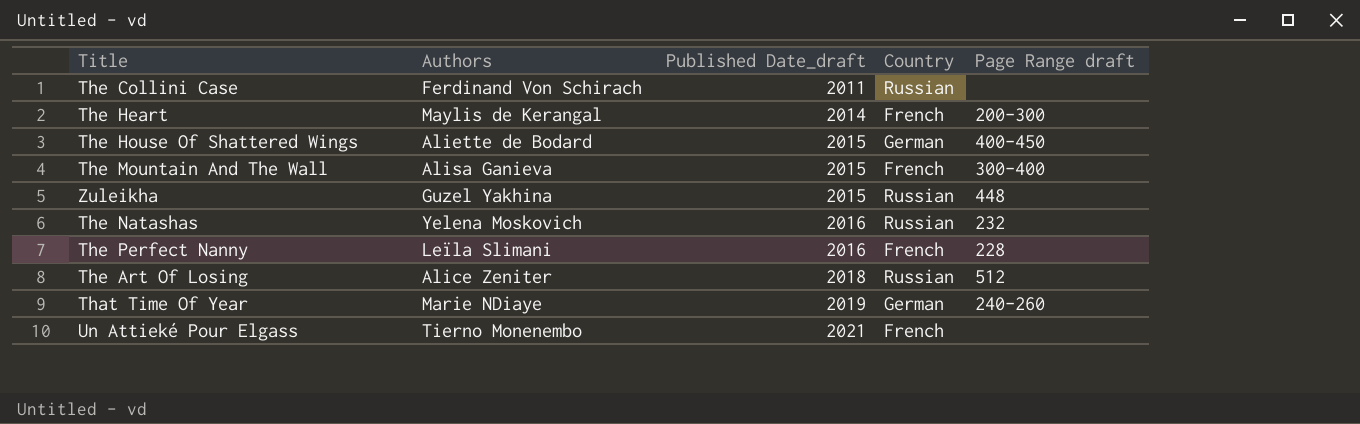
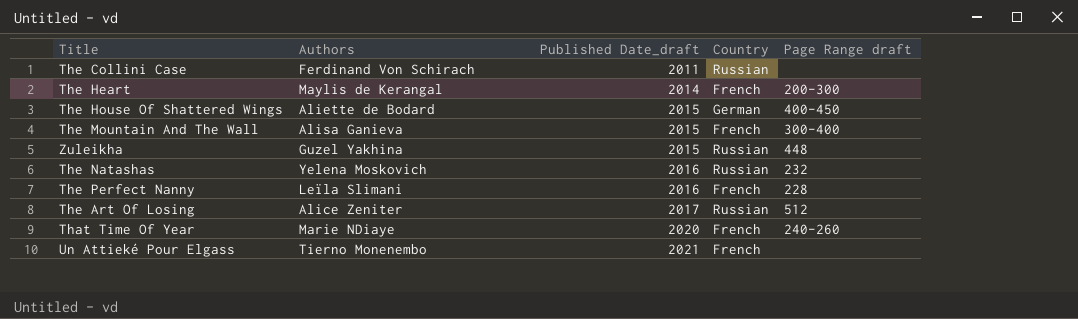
The Art Of Losing | Published Date_draft: 2018 -> 2017
That Time Of Year | Published Date_draft: 2019 -> 2020
That Time Of Year | Country: German -> French

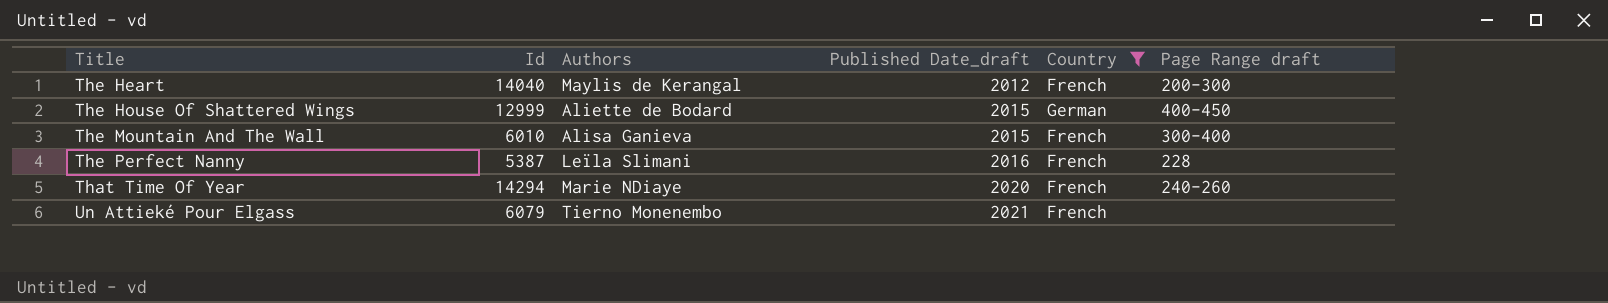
filter: none -> Country != Russian
column Id | position: none -> 2
The Heart | Published Date_draft: 2014 -> 2012

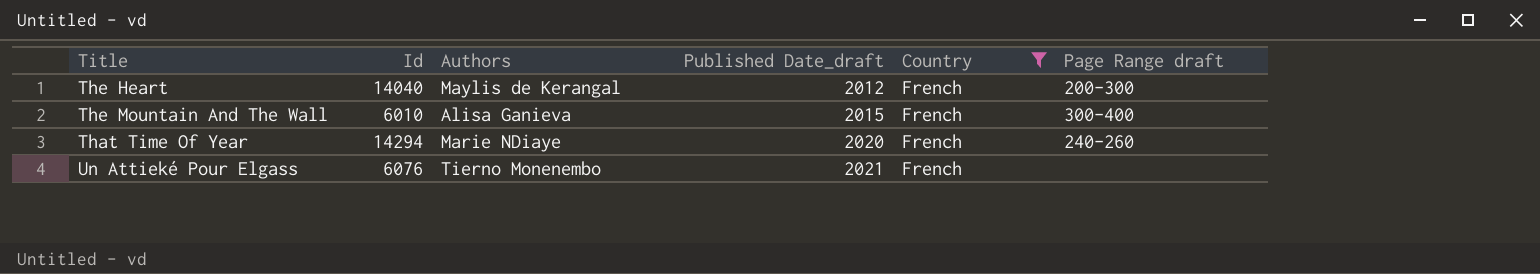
row The House Of Shattered Wings: 12999 | Aliette de Bodard | 2015 | German | 400-450 -> none
row The Perfect Nanny: 5387 | Leïla Slimani | 2016 | French | 228 -> none
Un Attieké Pour Elgass | Id: 6079 -> 6076

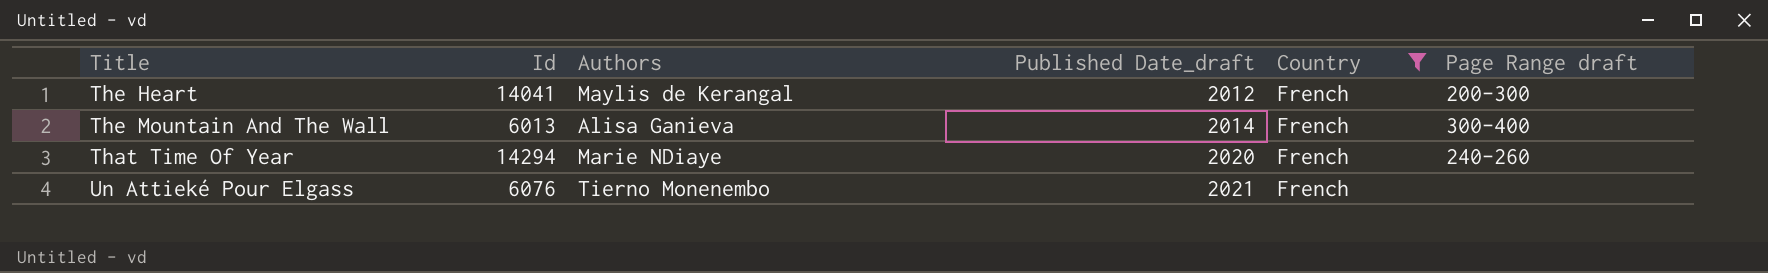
The Heart | Id: 14040 -> 14041
The Mountain And The Wall | Id: 6010 -> 6013
The Mountain And The Wall | Published Date_draft: 2015 -> 2014

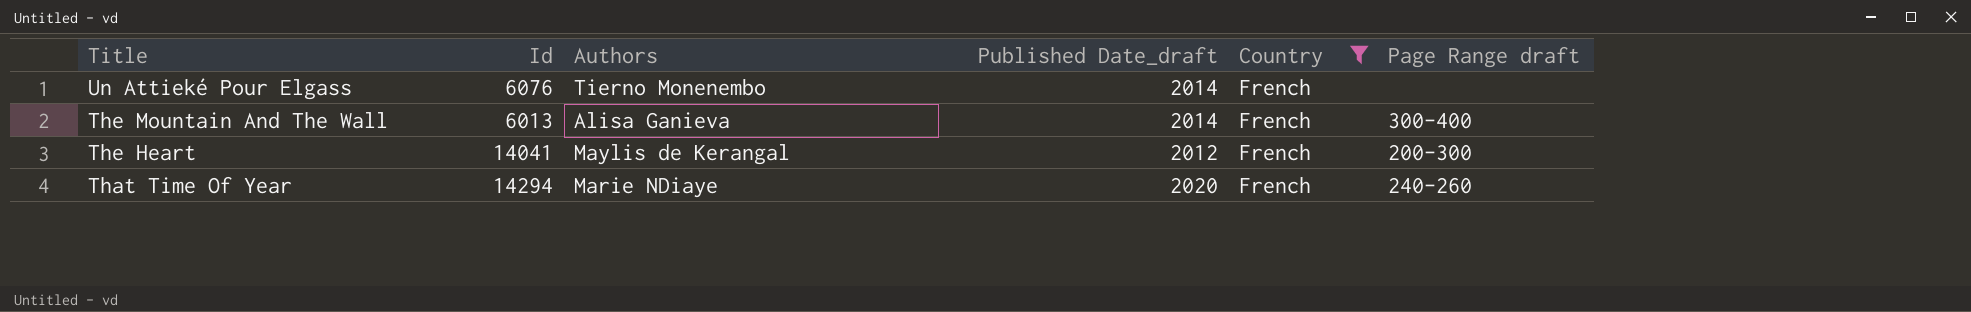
row order: Published Date_draft ascending -> Title descending
Un Attieké Pour Elgass | Published Date_draft: 2021 -> 2014

